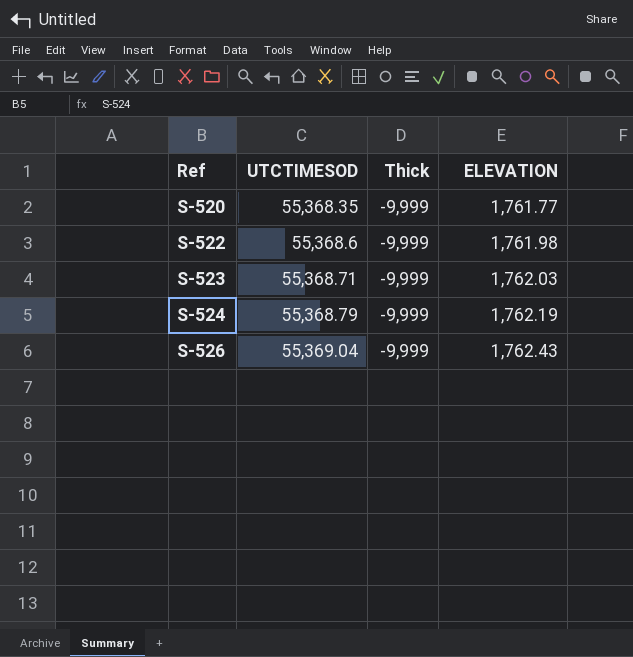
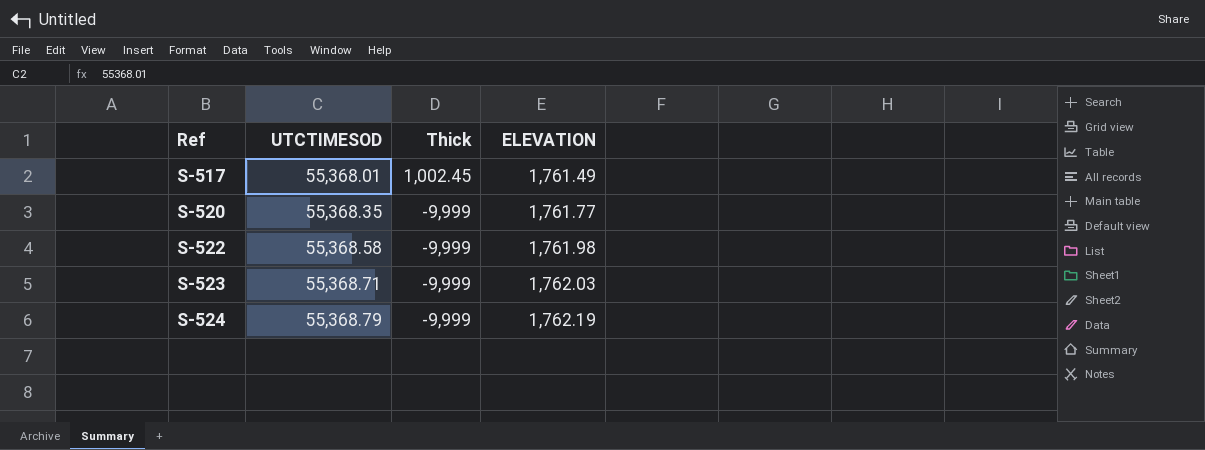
row S-526: 55,369.04 | -9,999 | 1,762.43 -> none
row S-517: none -> 55,368.01 | 1,002.45 | 1,761.49
S-522 | UTCTIMESOD: 55,368.6 -> 55,368.58

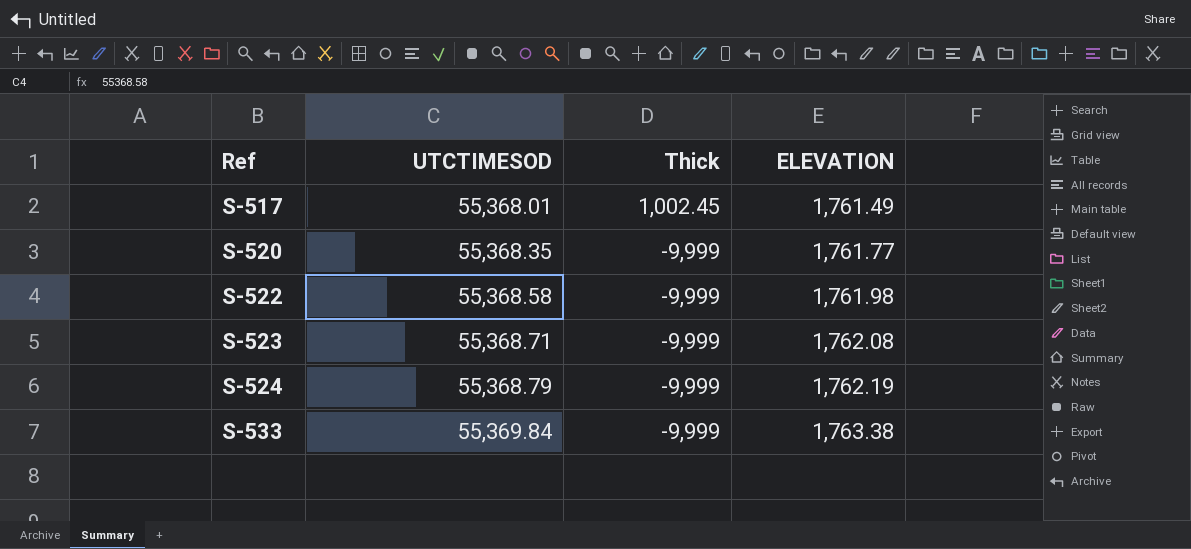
S-523 | ELEVATION: 1,762.03 -> 1,762.08
row S-533: none -> 55,369.84 | -9,999 | 1,763.38

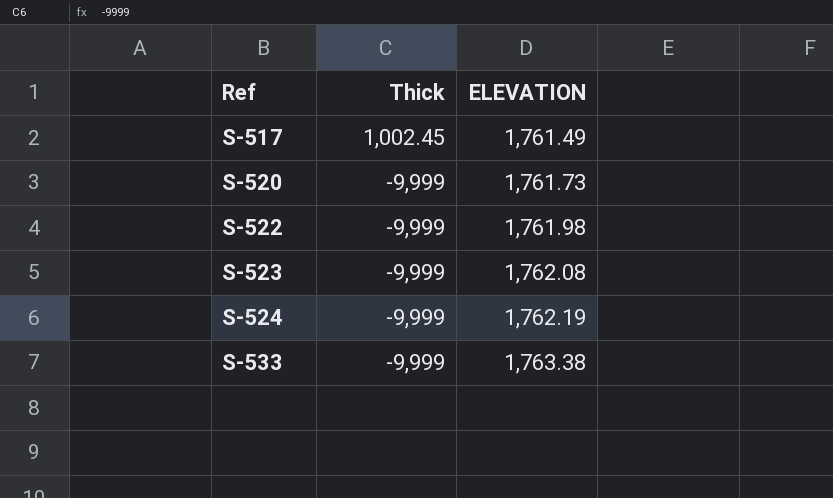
column UTCTIMESOD | position: 2 -> none
S-520 | ELEVATION: 1,761.77 -> 1,761.73

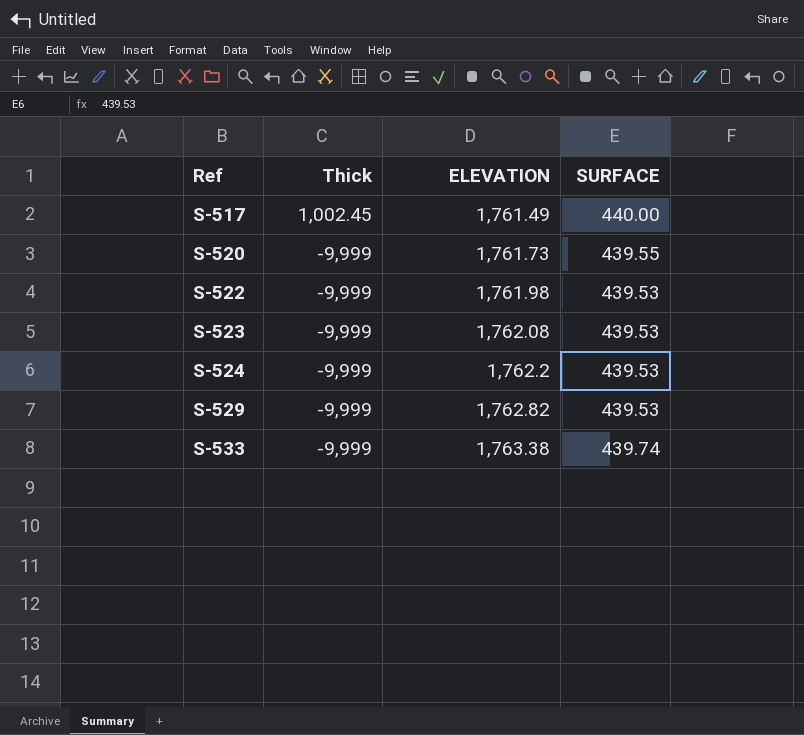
column SURFACE | position: none -> 4
S-524 | ELEVATION: 1,762.19 -> 1,762.2
row S-529: none -> -9,999 | 1,762.82 | 439.53

